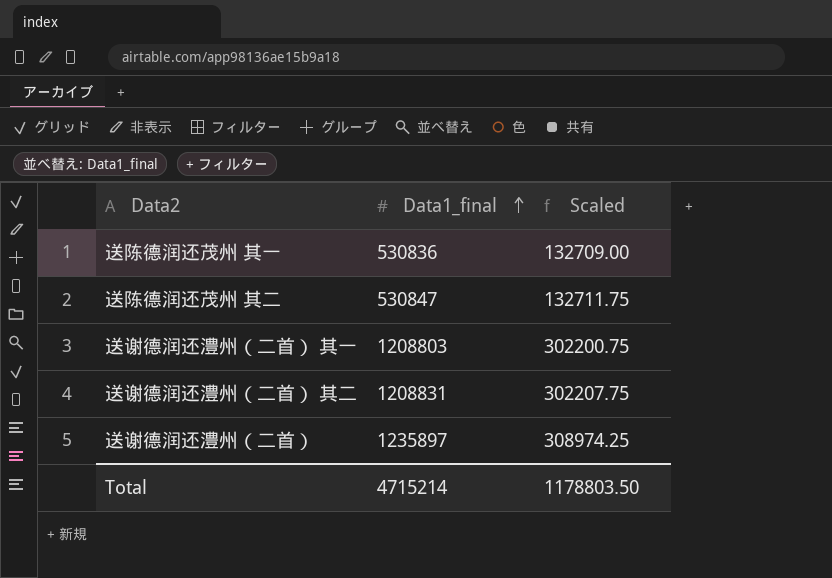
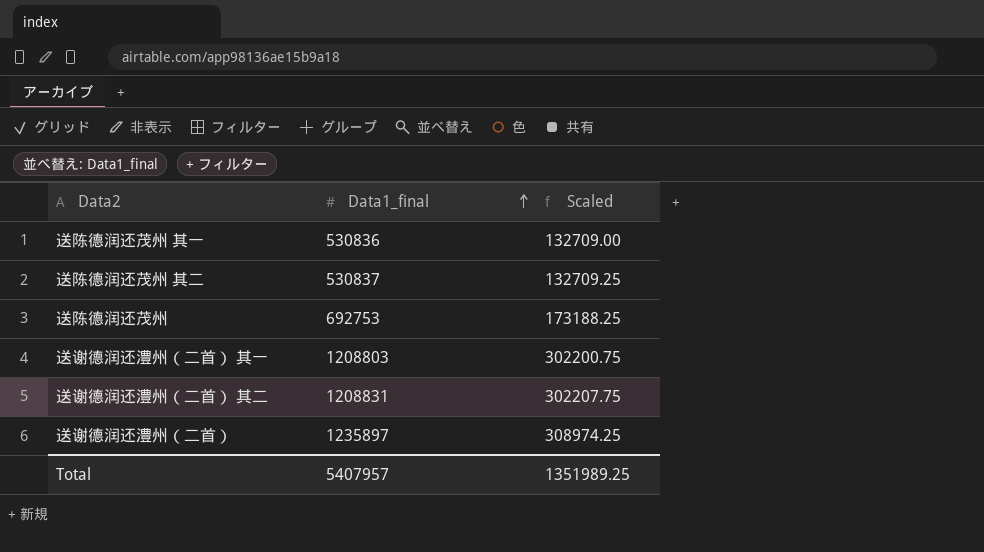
送陈德润还茂州 其二 | Data1_final: 530847 -> 530837
送陈德润还茂州 其二 | Scaled: 132711.75 -> 132709.25
row 送陈德润还茂州: none -> 692753 | 173188.25
Total | Data1_final: 4715214 -> 5407957
Total | Scaled: 1178803.50 -> 1351989.25

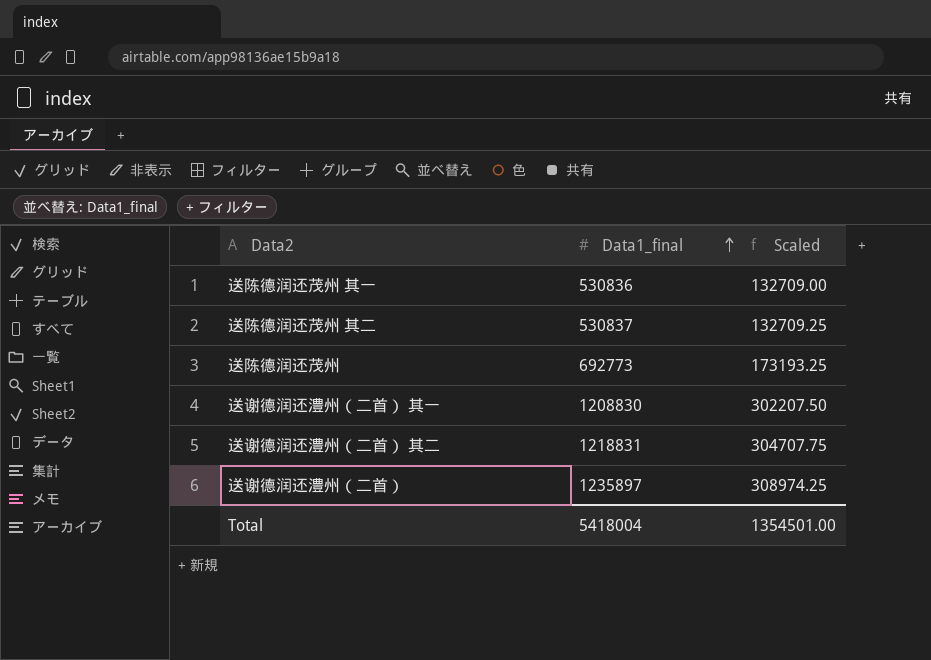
送陈德润还茂州 | Data1_final: 692753 -> 692773
送陈德润还茂州 | Scaled: 173188.25 -> 173193.25
送谢德润还澧州（二首） 其一 | Data1_final: 1208803 -> 1208830
送谢德润还澧州（二首） 其一 | Scaled: 302200.75 -> 302207.50
送谢德润还澧州（二首） 其二 | Data1_final: 1208831 -> 1218831
送谢德润还澧州（二首） 其二 | Scaled: 302207.75 -> 304707.75
Total | Data1_final: 5407957 -> 5418004
Total | Scaled: 1351989.25 -> 1354501.00

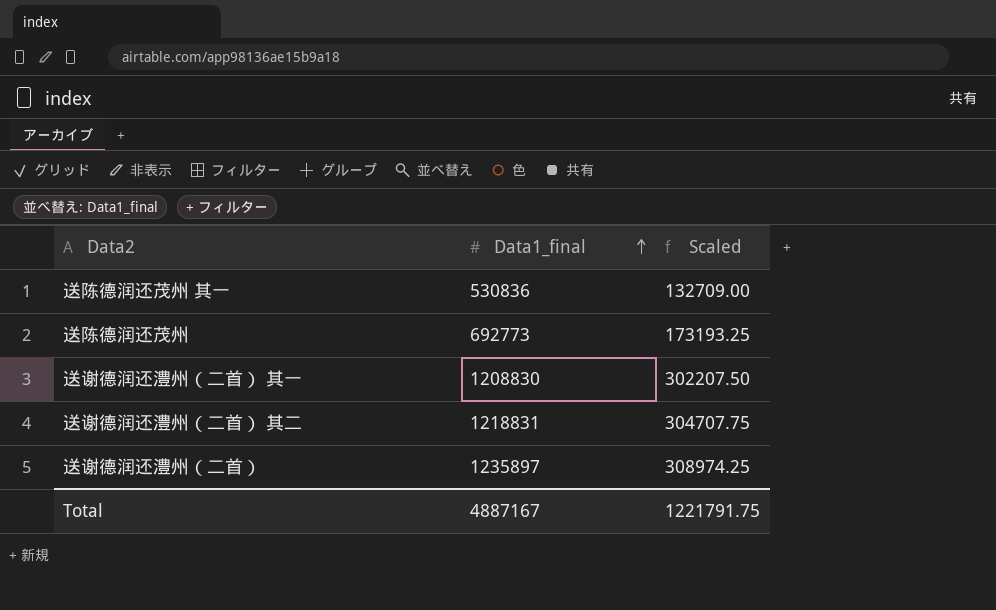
row 送陈德润还茂州 其二: 530837 | 132709.25 -> none
Total | Data1_final: 5418004 -> 4887167
Total | Scaled: 1354501.00 -> 1221791.75

